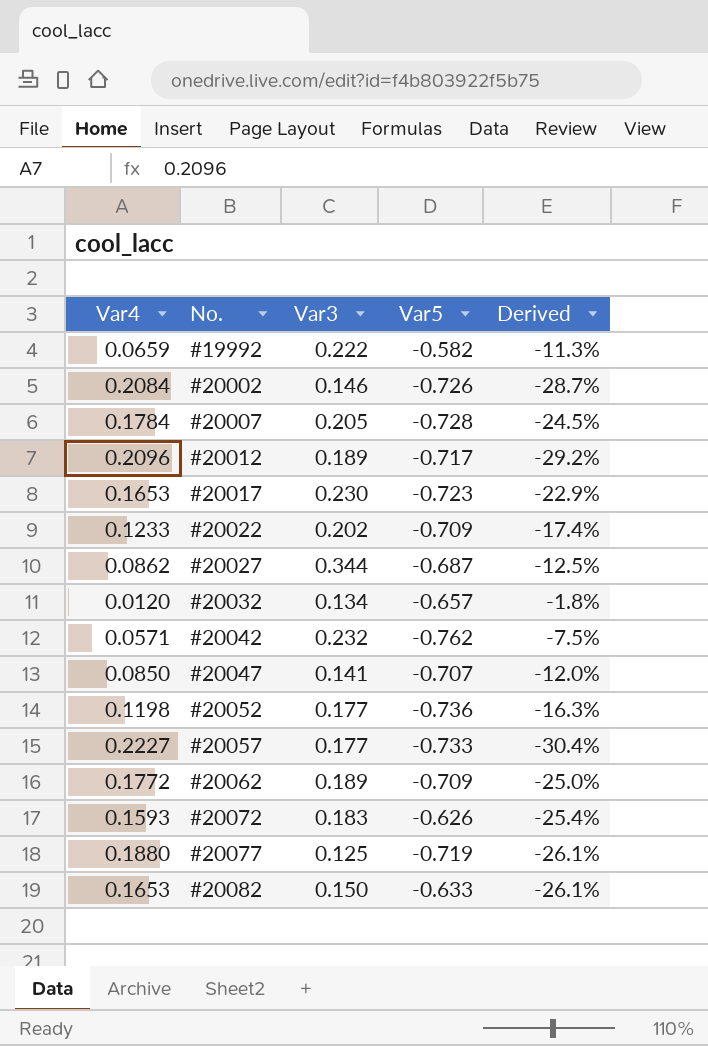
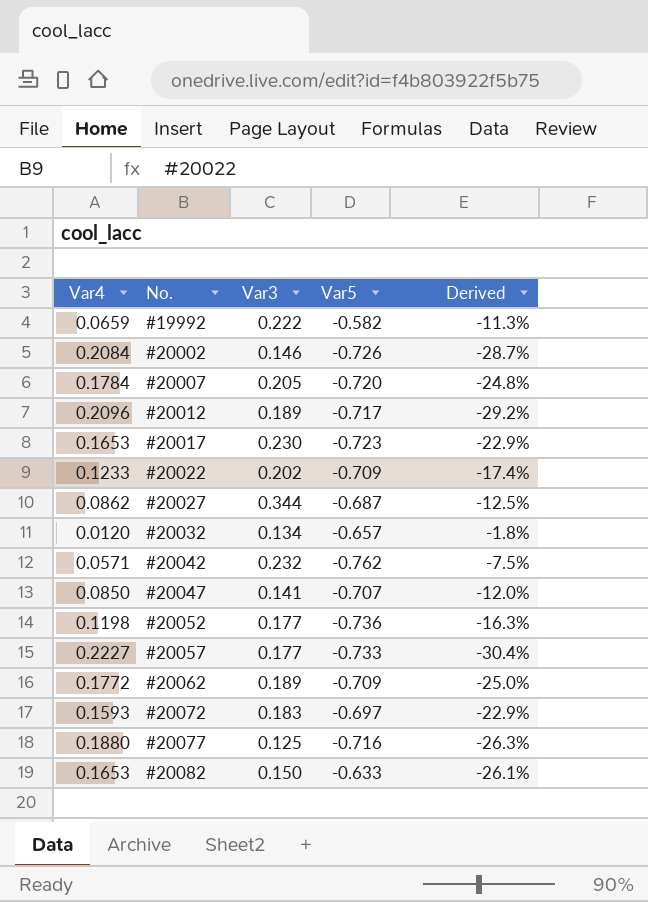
#20007 | Var5: -0.728 -> -0.720
#20007 | Derived: -24.5% -> -24.8%
#20072 | Var5: -0.626 -> -0.697
#20072 | Derived: -25.4% -> -22.9%
#20077 | Var5: -0.719 -> -0.716
#20077 | Derived: -26.1% -> -26.3%

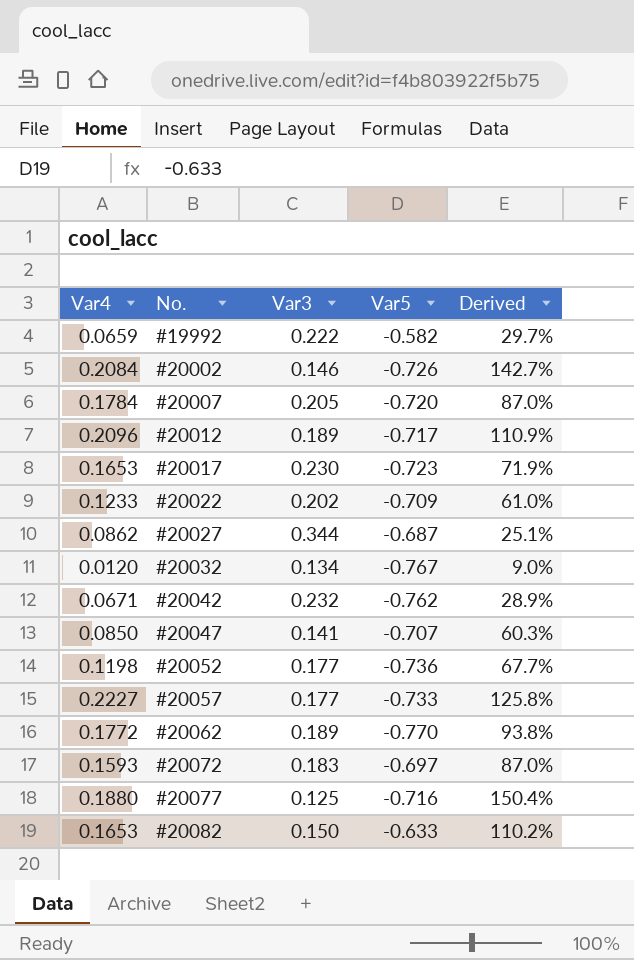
column Derived | formula: [Var4] / [Var5] -> [Var4] / [Var3]
#20032 | Var5: -0.657 -> -0.767
#20042 | Var4: 0.0571 -> 0.0671
#20062 | Var5: -0.709 -> -0.770

